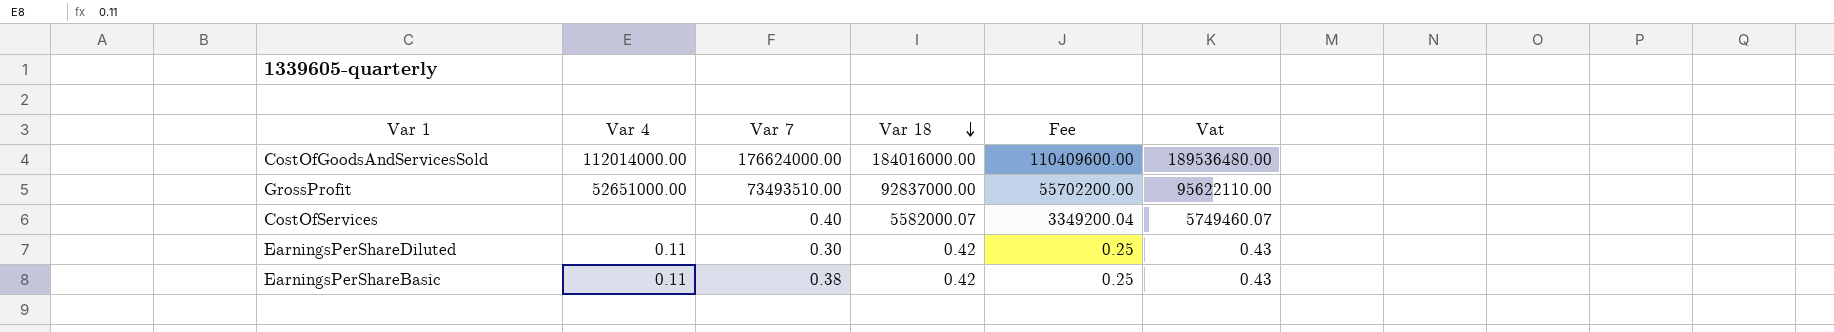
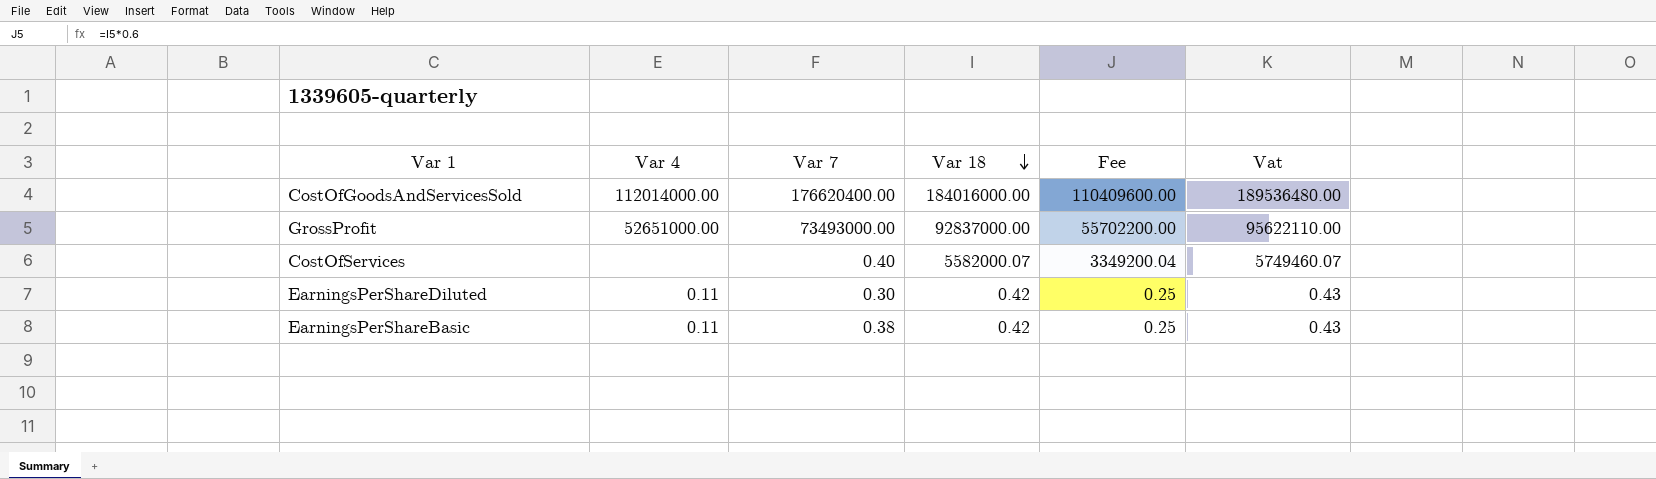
CostOfGoodsAndServicesSold | Var 7: 176624000.00 -> 176620400.00
GrossProfit | Var 7: 73493510.00 -> 73493000.00

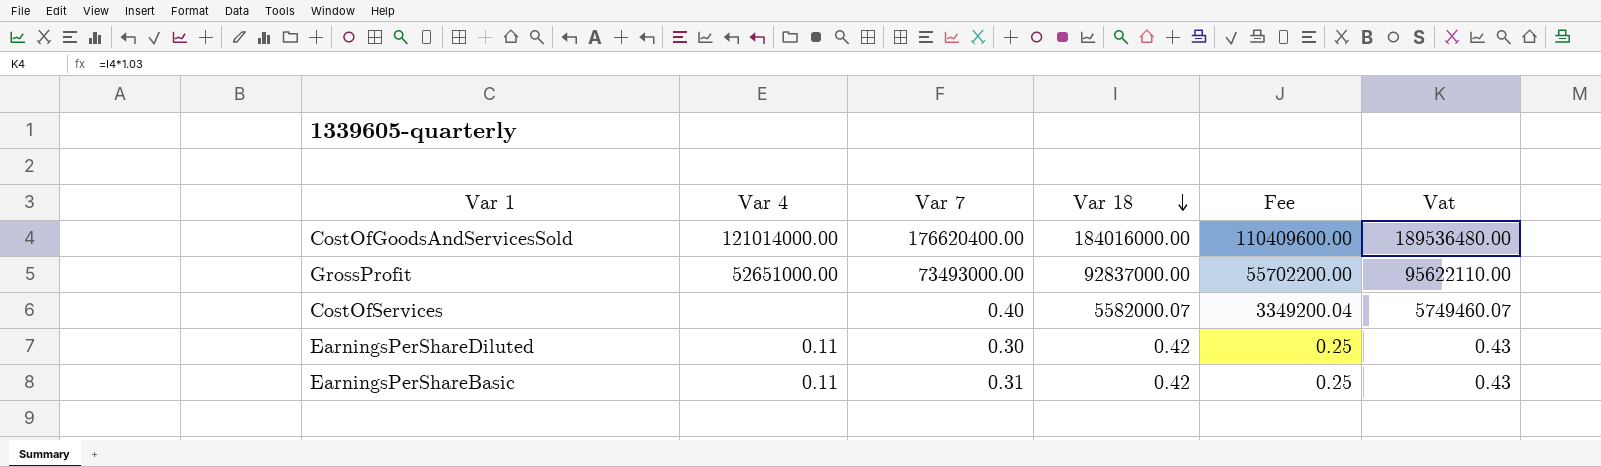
CostOfGoodsAndServicesSold | Var 4: 112014000.00 -> 121014000.00
EarningsPerShareBasic | Var 7: 0.38 -> 0.31

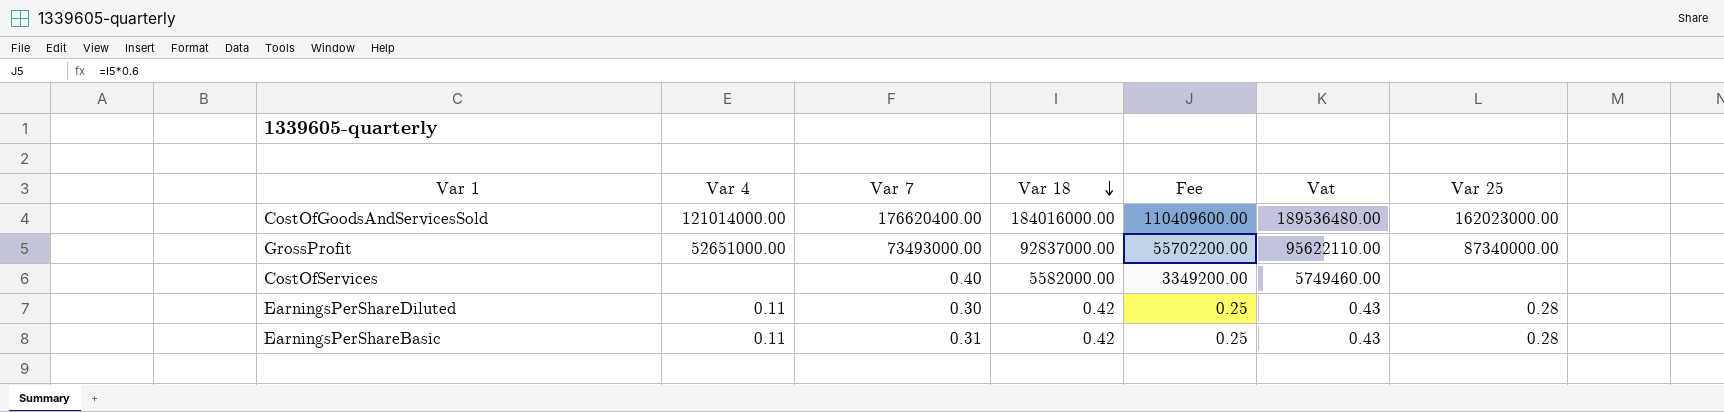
column Var 25 | position: none -> 7
CostOfServices | Var 18: 5582000.07 -> 5582000.00
CostOfServices | Fee: 3349200.04 -> 3349200.00
CostOfServices | Vat: 5749460.07 -> 5749460.00

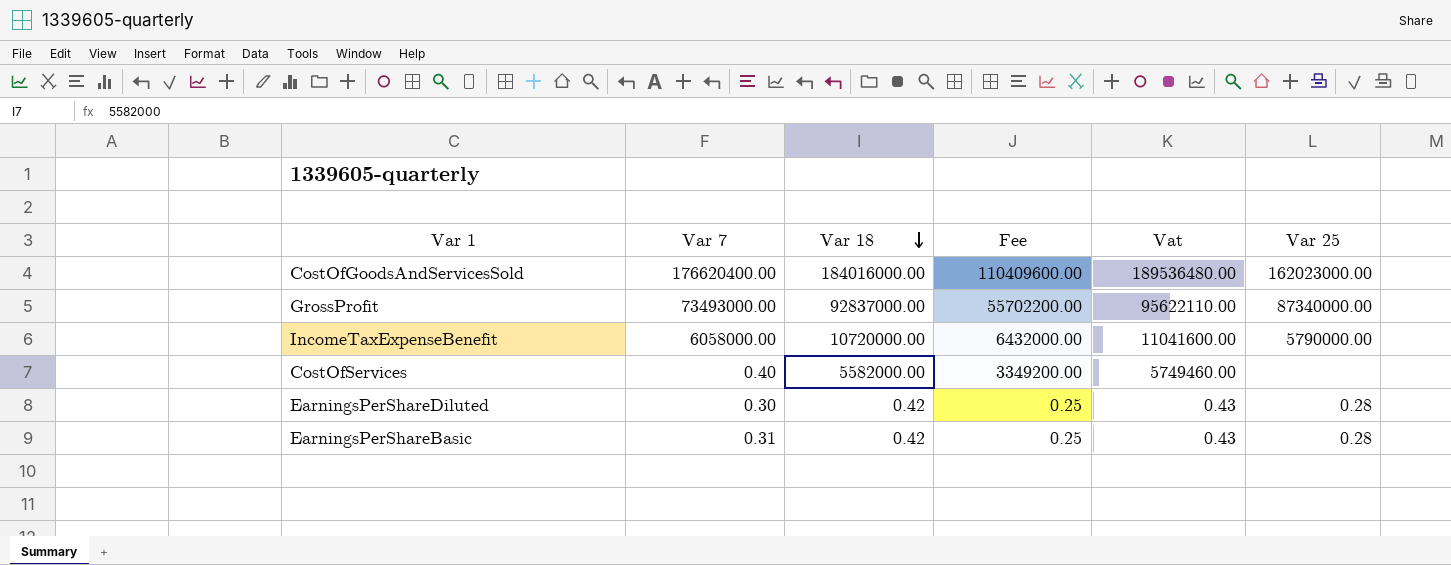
column Var 4 | position: 2 -> none
row IncomeTaxExpenseBenefit: none -> 6058000.00 | 10720000.00 | 6432000.00 | 11041600.00 | 5790000.00

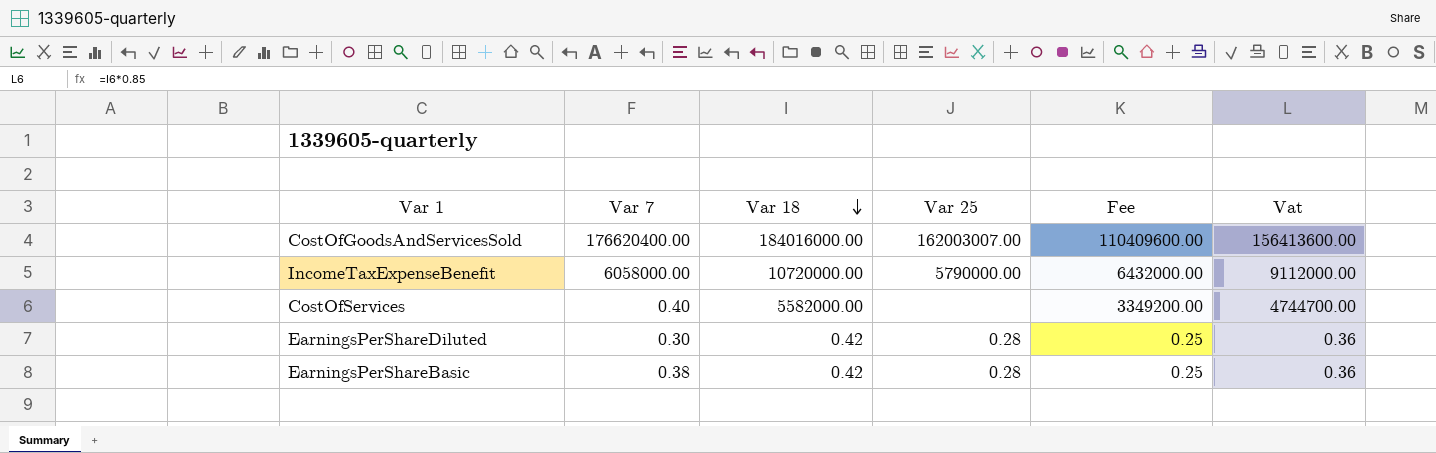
column Var 25 | position: 6 -> 4
column Vat | formula: [Var 18] * 1.03 -> [Var 18] * 0.85
row GrossProfit: 73493000.00 | 92837000.00 | 55702200.00 | 95622110.00 | 87340000.00 -> none
CostOfGoodsAndServicesSold | Var 25: 162023000.00 -> 162003007.00
EarningsPerShareBasic | Var 7: 0.31 -> 0.38

